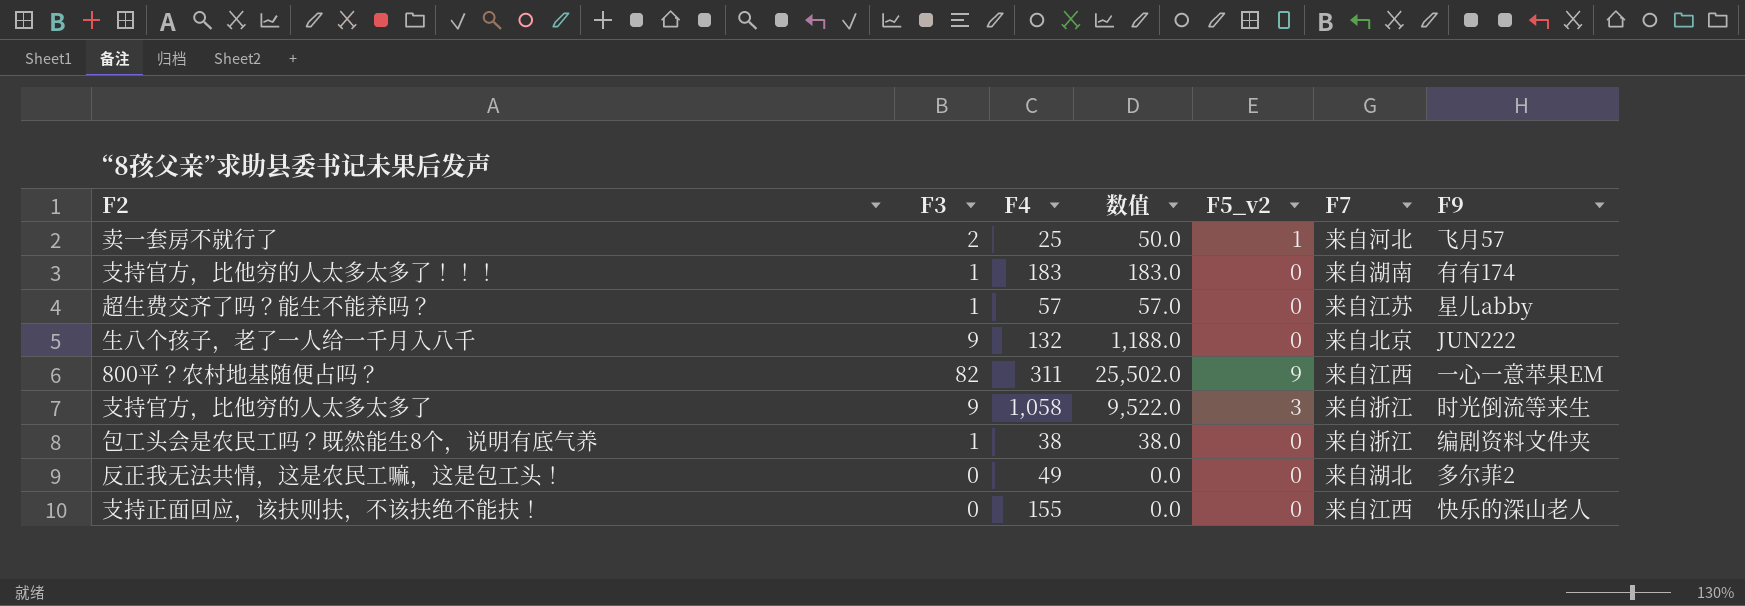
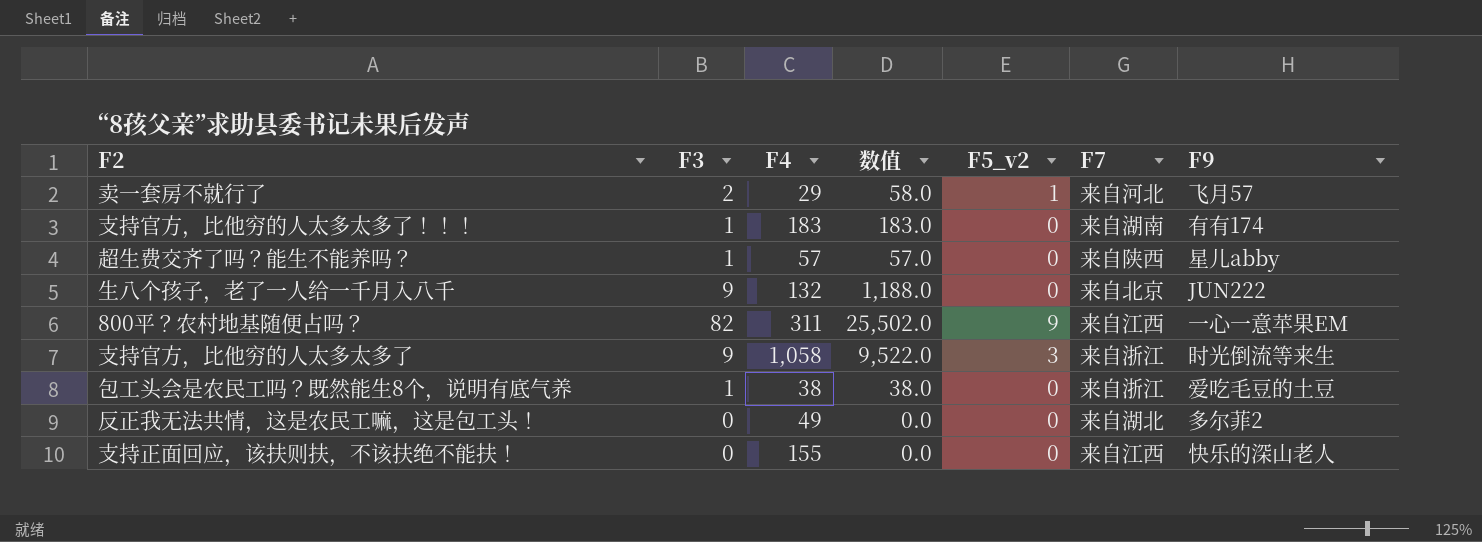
卖一套房不就行了 | F4: 25 -> 29
卖一套房不就行了 | 数值: 50.0 -> 58.0
超生费交齐了吗？能生不能养吗？ | F7: 来自江苏 -> 来自陕西
包工头会是农民工吗？既然能生8个，说明有底气养 | F9: 编剧资料文件夹 -> 爱吃毛豆的土豆

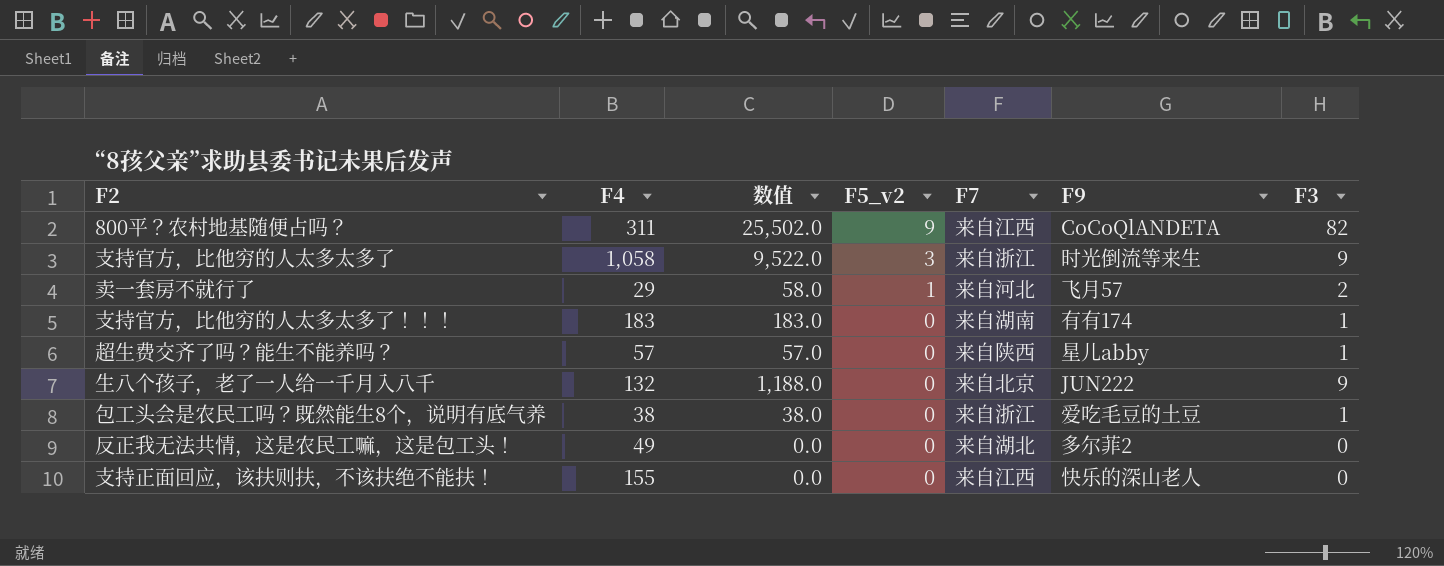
row order: none -> F5_v2 descending
column F3 | position: 2 -> 7
800平？农村地基随便占吗？ | F9: 一心一意苹果EM -> CoCoQlANDETA

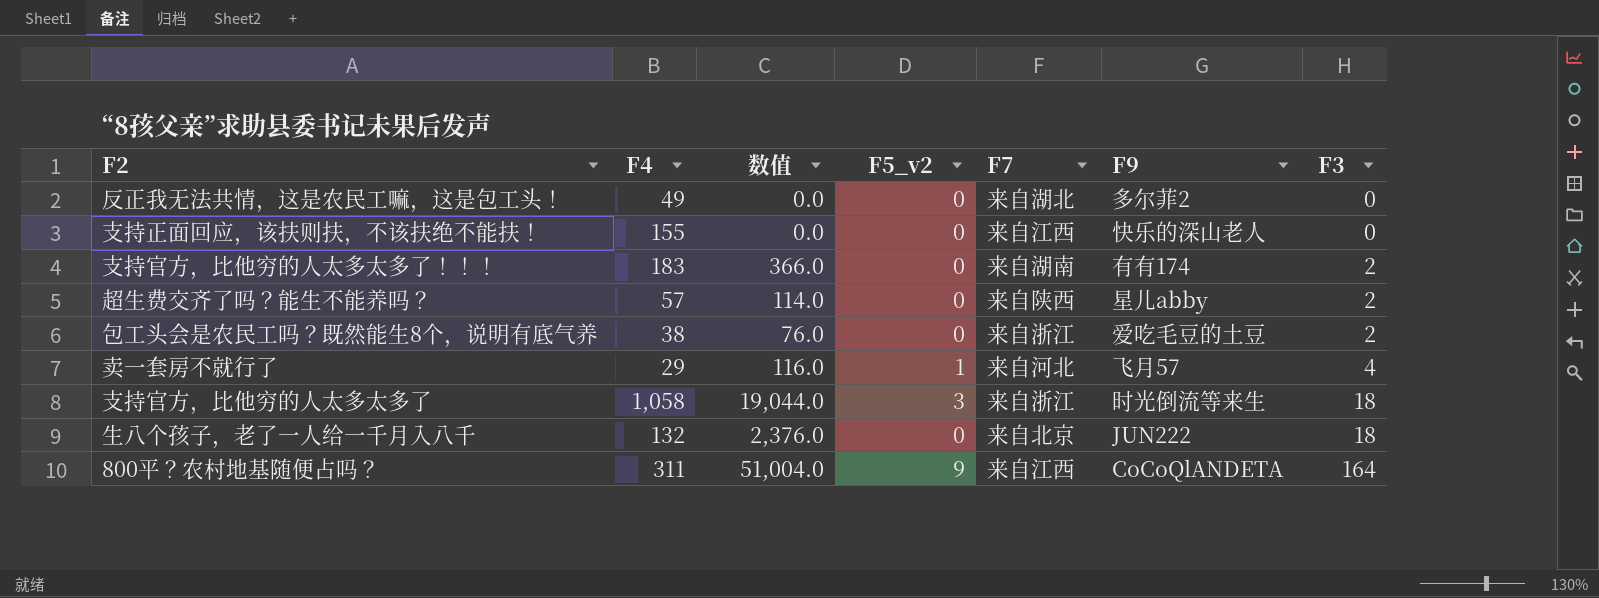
row order: F5_v2 descending -> F3 ascending
支持官方，比他穷的人太多太多了！！！ | 数值: 183.0 -> 366.0
支持官方，比他穷的人太多太多了！！！ | F3: 1 -> 2
超生费交齐了吗？能生不能养吗？ | 数值: 57.0 -> 114.0
超生费交齐了吗？能生不能养吗？ | F3: 1 -> 2
包工头会是农民工吗？既然能生8个，说明有底气养 | 数值: 38.0 -> 76.0
包工头会是农民工吗？既然能生8个，说明有底气养 | F3: 1 -> 2
卖一套房不就行了 | 数值: 58.0 -> 116.0
卖一套房不就行了 | F3: 2 -> 4
支持官方，比他穷的人太多太多了 | 数值: 9,522.0 -> 19,044.0
支持官方，比他穷的人太多太多了 | F3: 9 -> 18
生八个孩子，老了一人给一千月入八千 | 数值: 1,188.0 -> 2,376.0
生八个孩子，老了一人给一千月入八千 | F3: 9 -> 18
800平？农村地基随便占吗？ | 数值: 25,502.0 -> 51,004.0
800平？农村地基随便占吗？ | F3: 82 -> 164

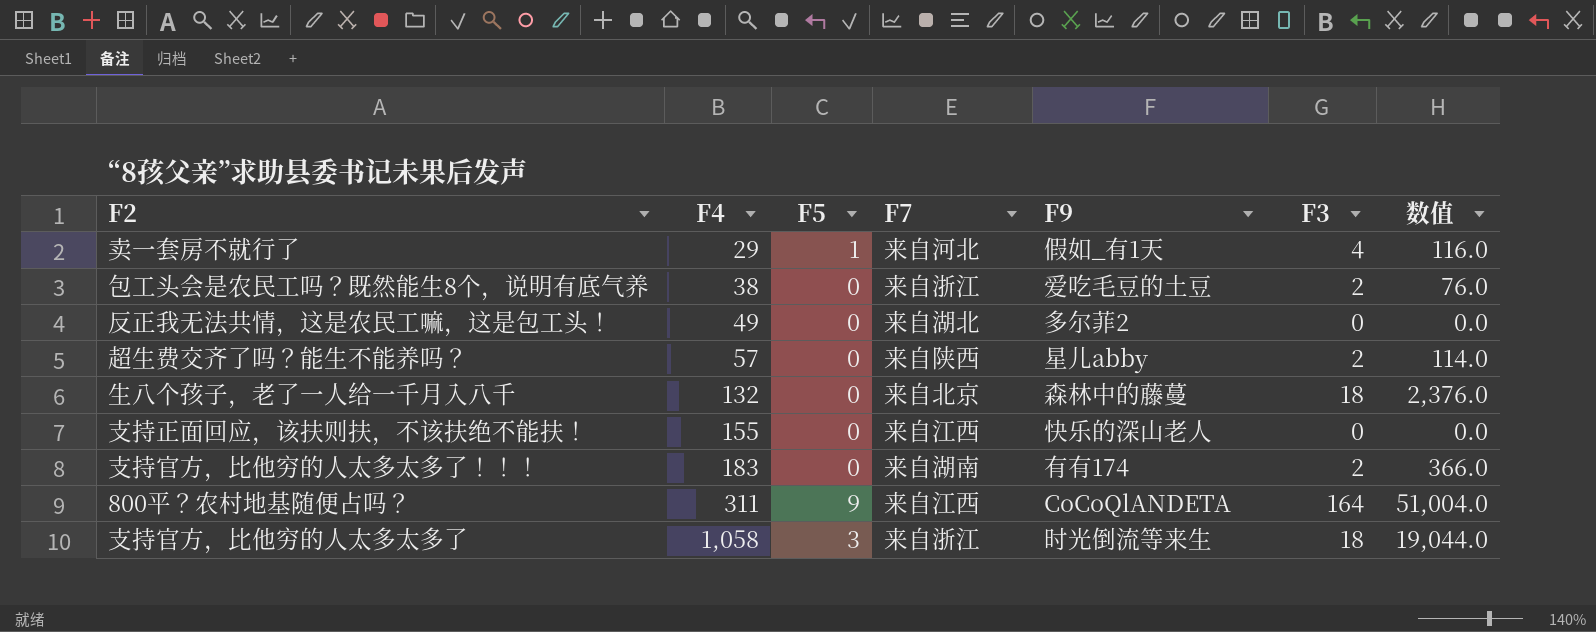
row order: F3 ascending -> F4 ascending
column name: F5_v2 -> F5
column 数值 | position: 3 -> 7
卖一套房不就行了 | F9: 飞月57 -> 假如_有1天
生八个孩子，老了一人给一千月入八千 | F9: JUN222 -> 森林中的藤蔓

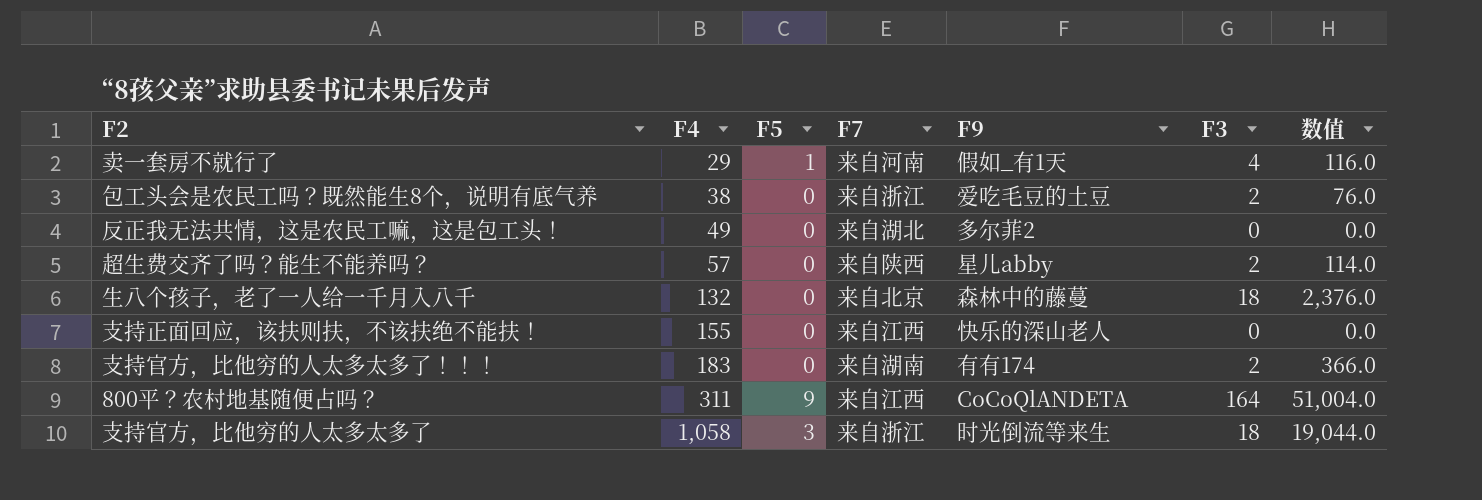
卖一套房不就行了 | F7: 来自河北 -> 来自河南

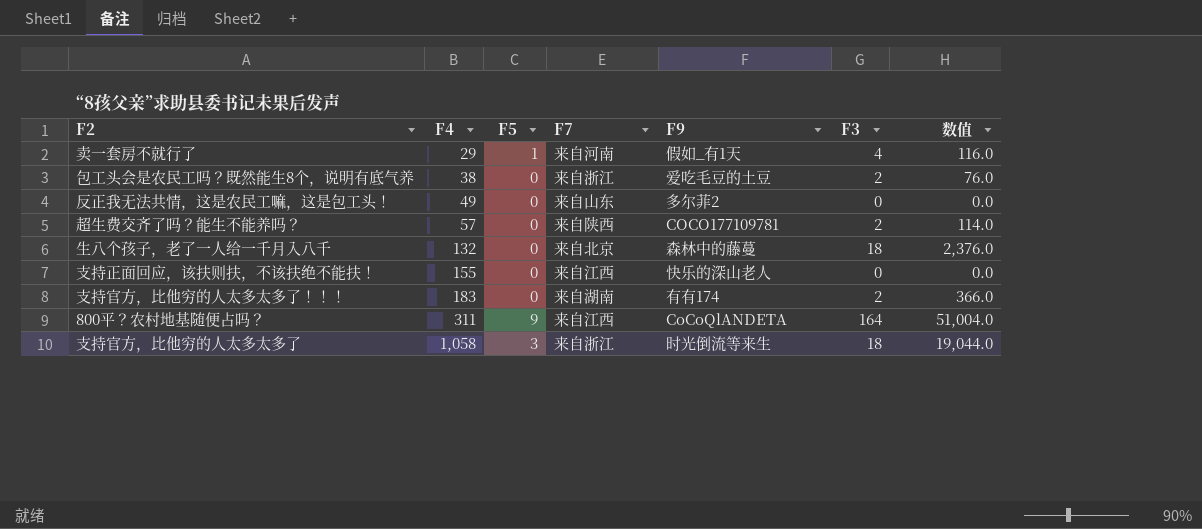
反正我无法共情，这是农民工嘛，这是包工头！ | F7: 来自湖北 -> 来自山东
超生费交齐了吗？能生不能养吗？ | F9: 星儿abby -> COCO177109781

